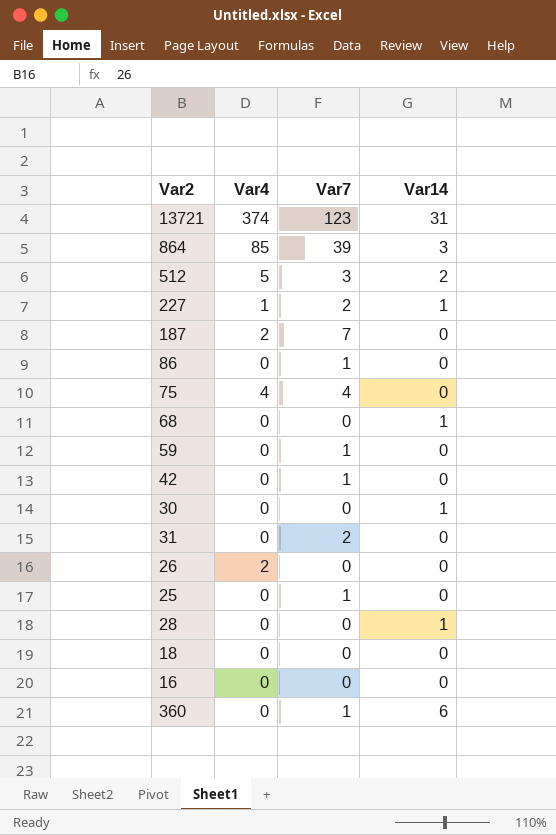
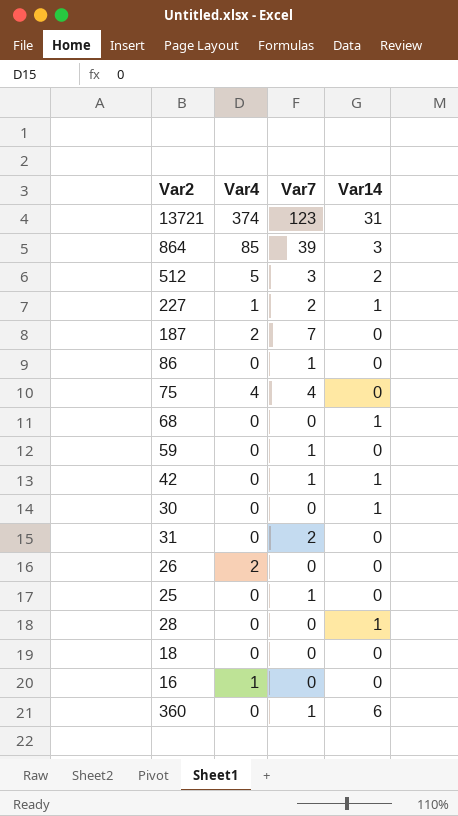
42 | Var14: 0 -> 1
16 | Var4: 0 -> 1

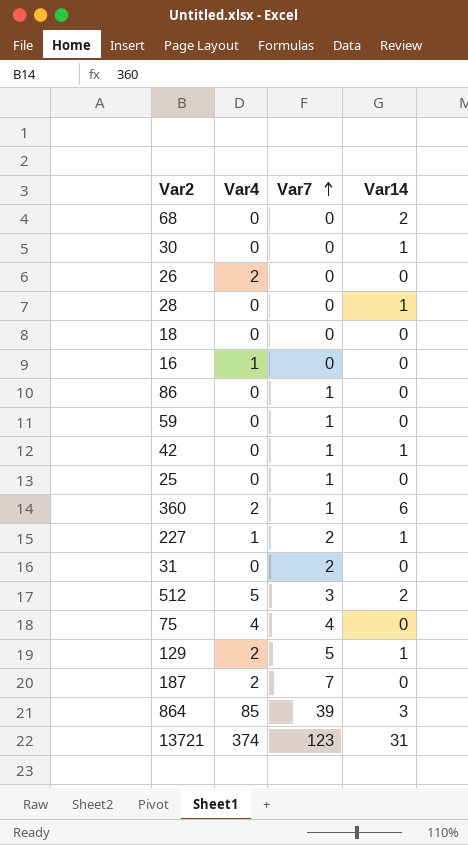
row order: none -> Var7 ascending
68 | Var14: 1 -> 2
360 | Var4: 0 -> 2
row 129: none -> 2 | 5 | 1

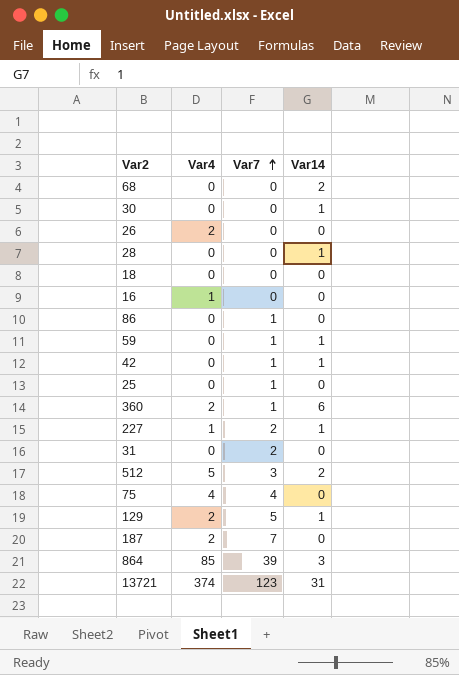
59 | Var14: 0 -> 1

